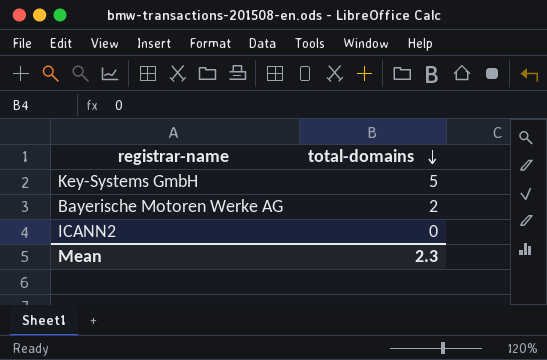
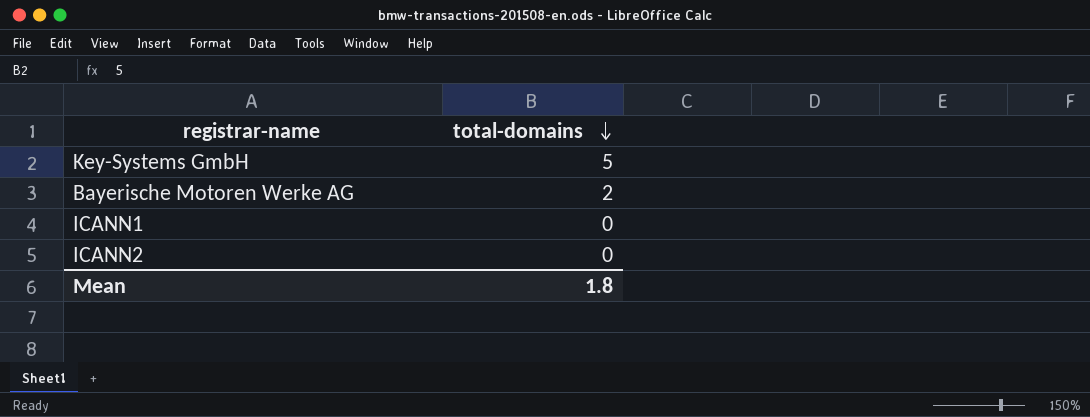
row ICANN1: none -> 0
Mean | total-domains: 2.3 -> 1.8

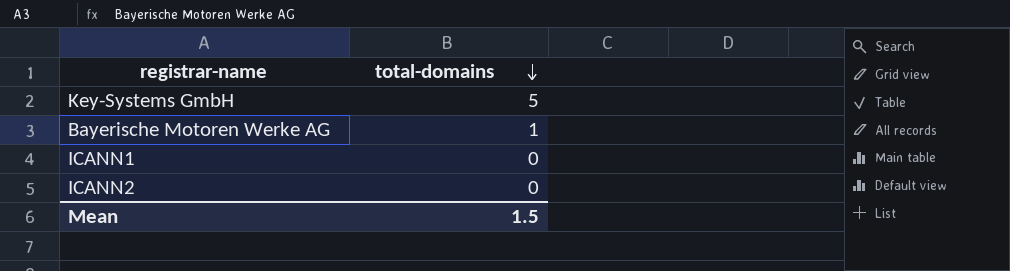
Bayerische Motoren Werke AG | total-domains: 2 -> 1
Mean | total-domains: 1.8 -> 1.5

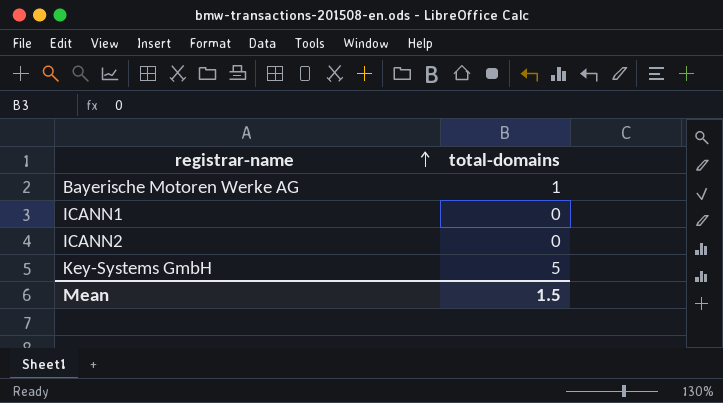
row order: total-domains descending -> registrar-name ascending

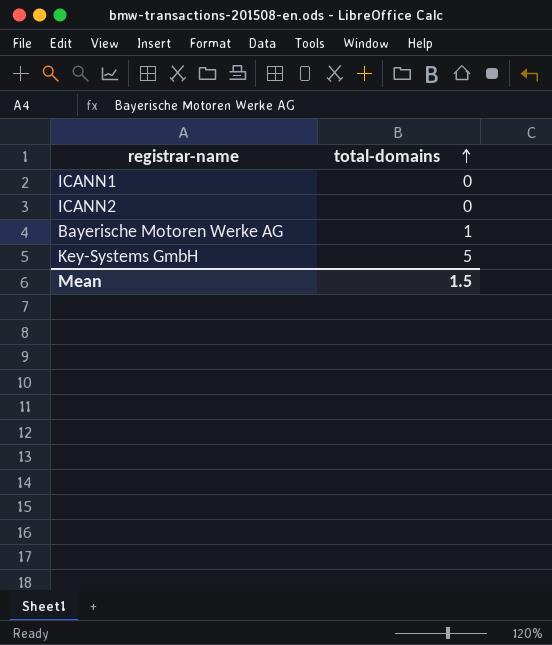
row order: registrar-name ascending -> total-domains ascending

